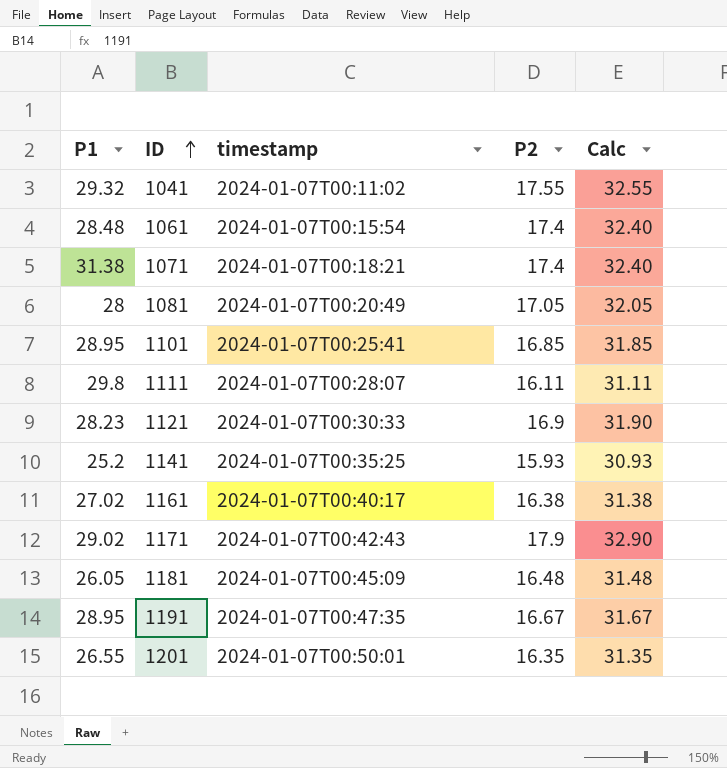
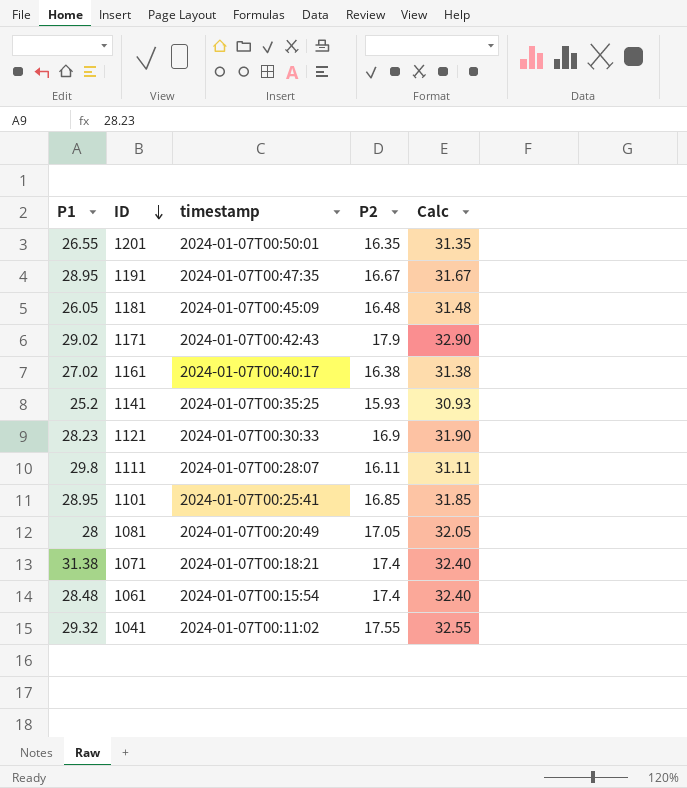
row order: ID ascending -> ID descending

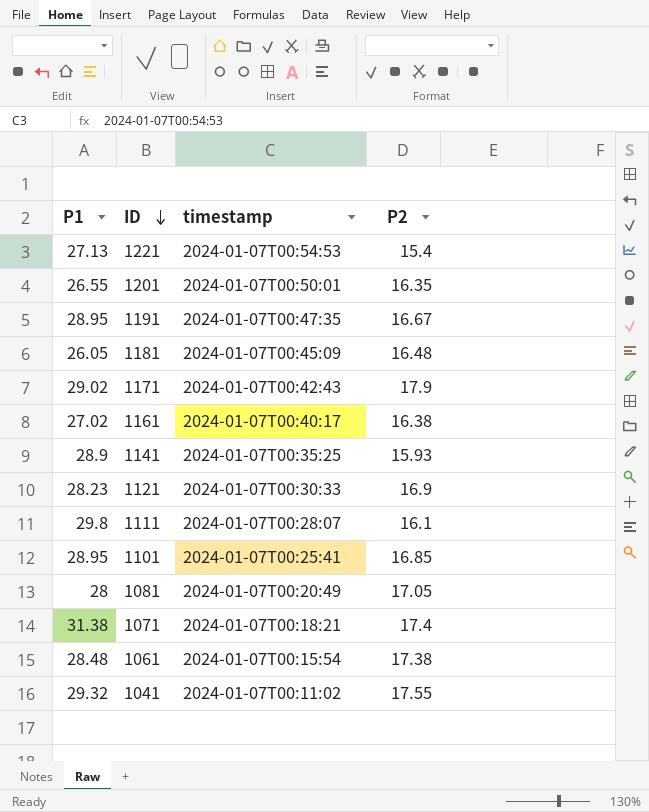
column Calc | formula: [P2] + 15 -> none
row 1221: none -> 27.13 | 2024-01-07T00:54:53 | 15.4
1141 | P1: 25.2 -> 28.9
1111 | P2: 16.11 -> 16.1
1061 | P2: 17.4 -> 17.38

